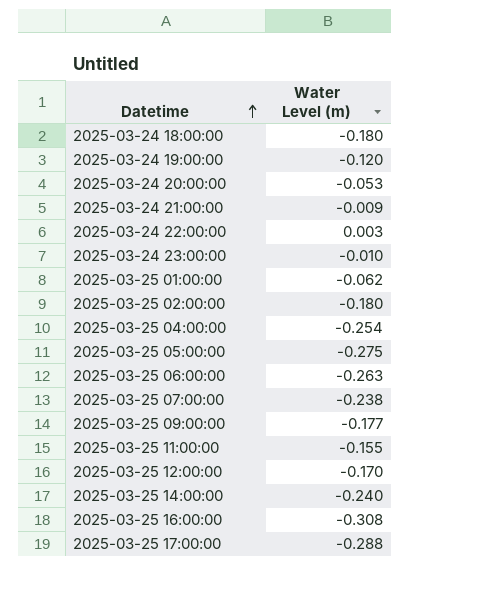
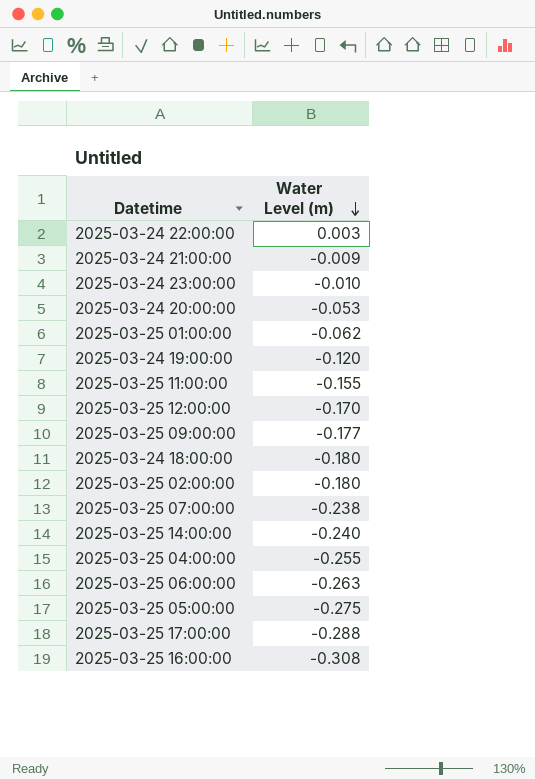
row order: Datetime ascending -> Water Level (m) descending
2025-03-25 04:00:00 | Water Level (m): -0.254 -> -0.255

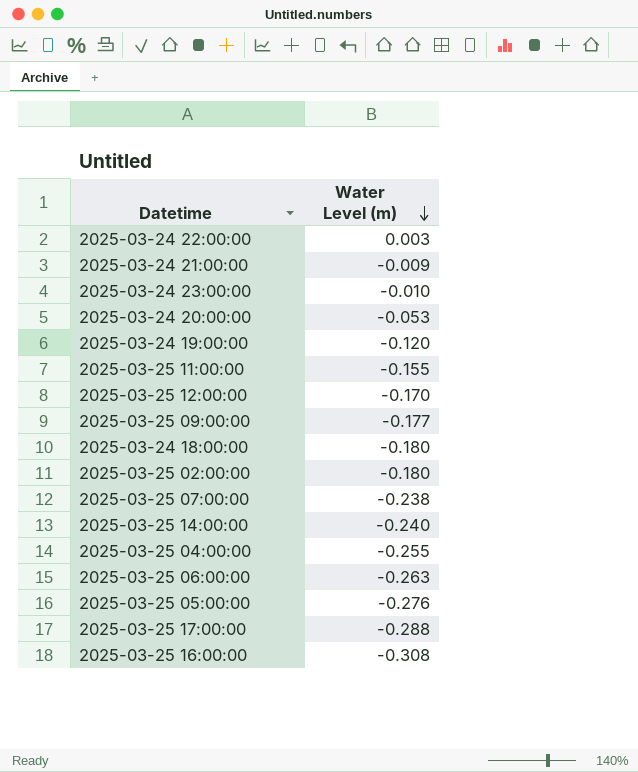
row 2025-03-25 01:00:00: -0.062 -> none
2025-03-25 05:00:00 | Water Level (m): -0.275 -> -0.276

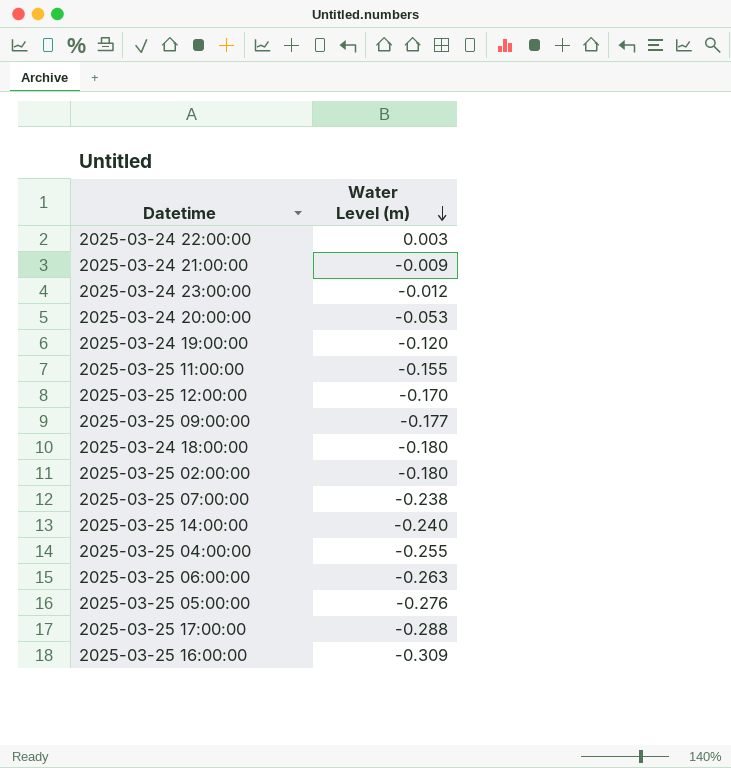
2025-03-24 23:00:00 | Water Level (m): -0.010 -> -0.012
2025-03-25 16:00:00 | Water Level (m): -0.308 -> -0.309

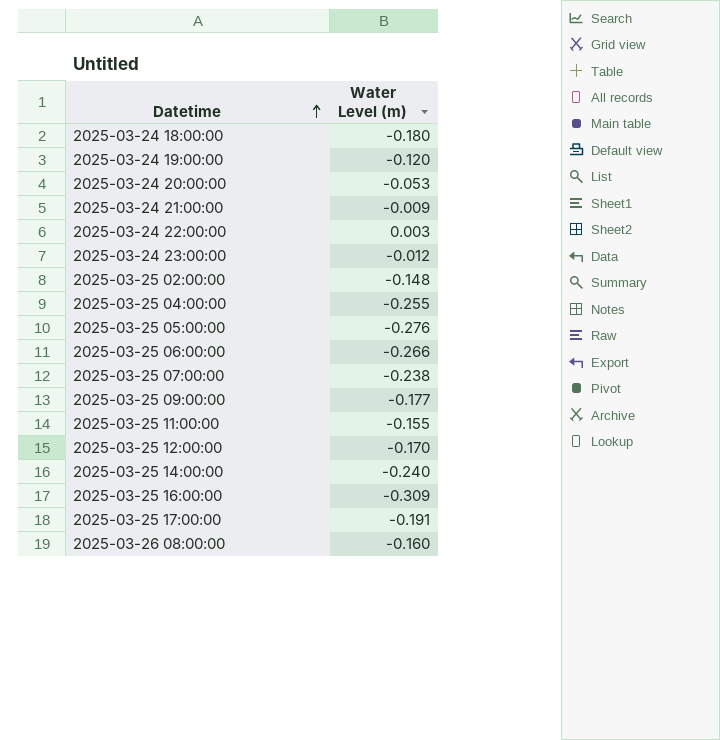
row order: Water Level (m) descending -> Datetime ascending
2025-03-25 02:00:00 | Water Level (m): -0.180 -> -0.148
2025-03-25 06:00:00 | Water Level (m): -0.263 -> -0.266
2025-03-25 17:00:00 | Water Level (m): -0.288 -> -0.191
row 2025-03-26 08:00:00: none -> -0.160

